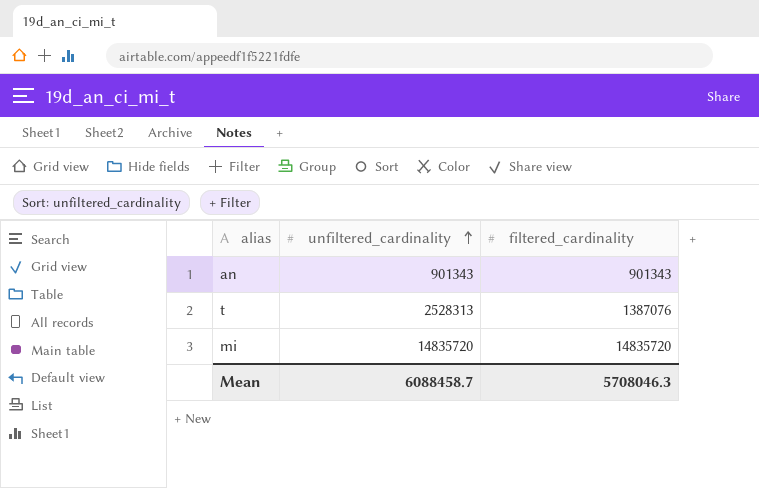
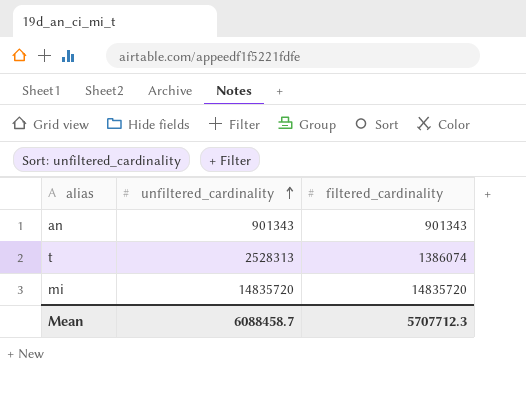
t | filtered_cardinality: 1387076 -> 1386074
Mean | filtered_cardinality: 5708046.3 -> 5707712.3

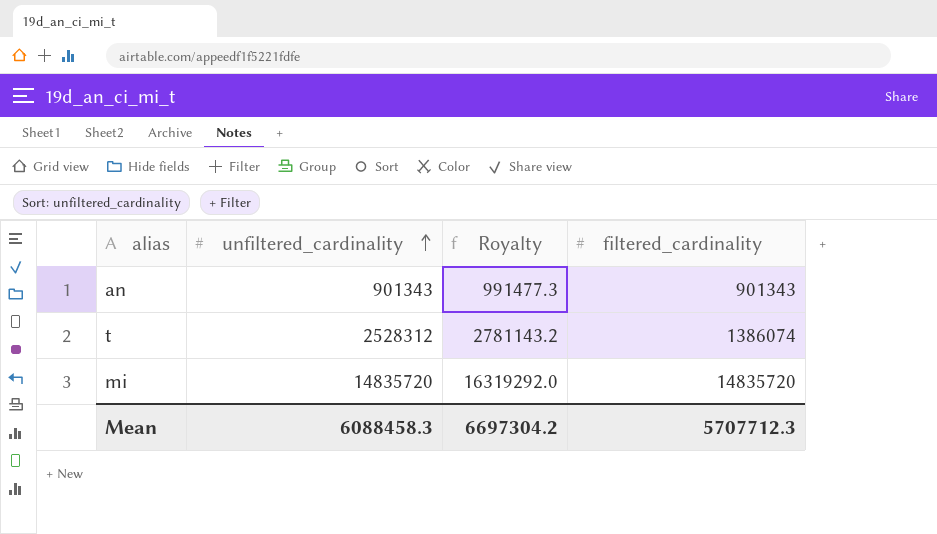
column Royalty | formula: none -> [unfiltered_cardinality] * 1.1
t | unfiltered_cardinality: 2528313 -> 2528312
Mean | unfiltered_cardinality: 6088458.7 -> 6088458.3

